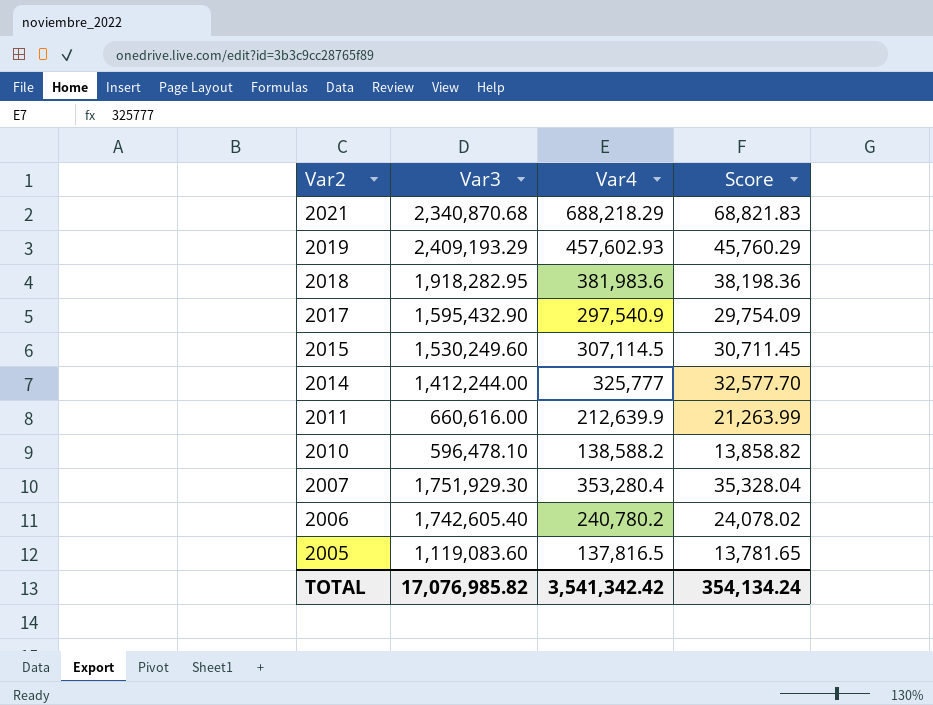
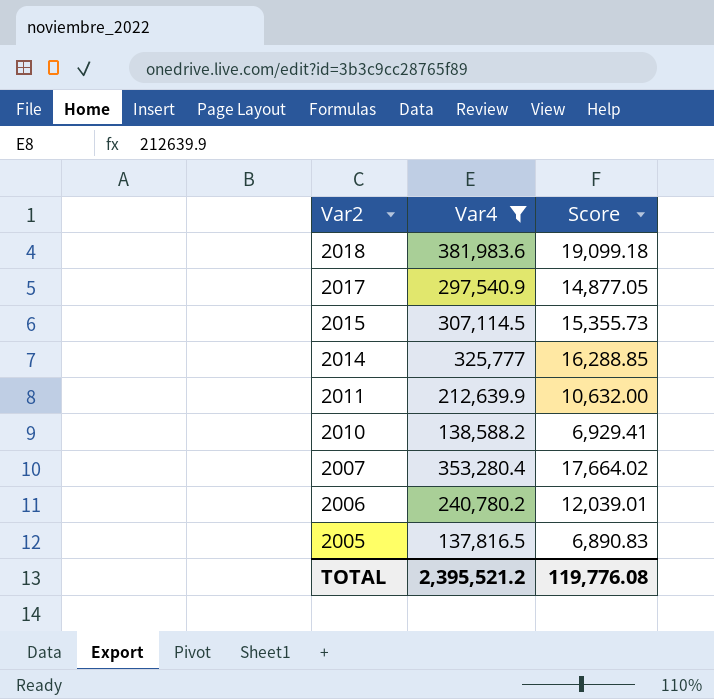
filter: none -> Var4 <= 381,983.6
column Var3 | position: 2 -> none
column Score | formula: [Var4] * 0.1 -> [Var4] * 0.05
TOTAL | Var4: 3,541,342.42 -> 2,395,521.2
TOTAL | Score: 354,134.24 -> 119,776.08

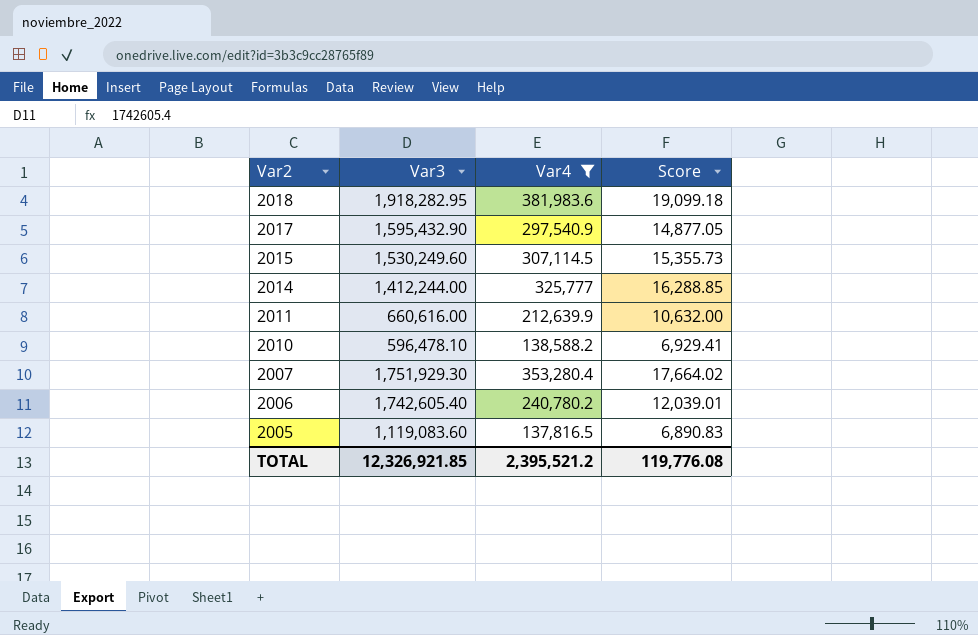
column Var3 | position: none -> 2

